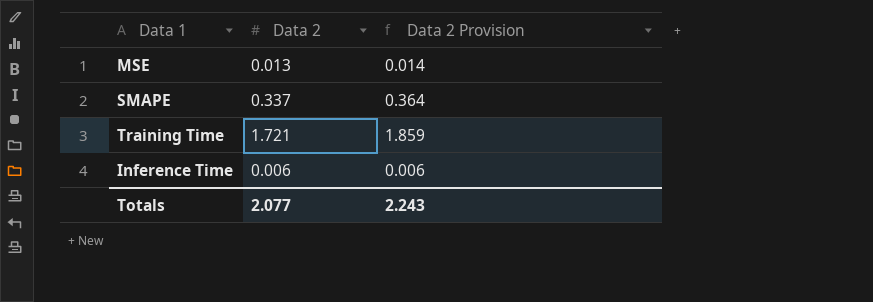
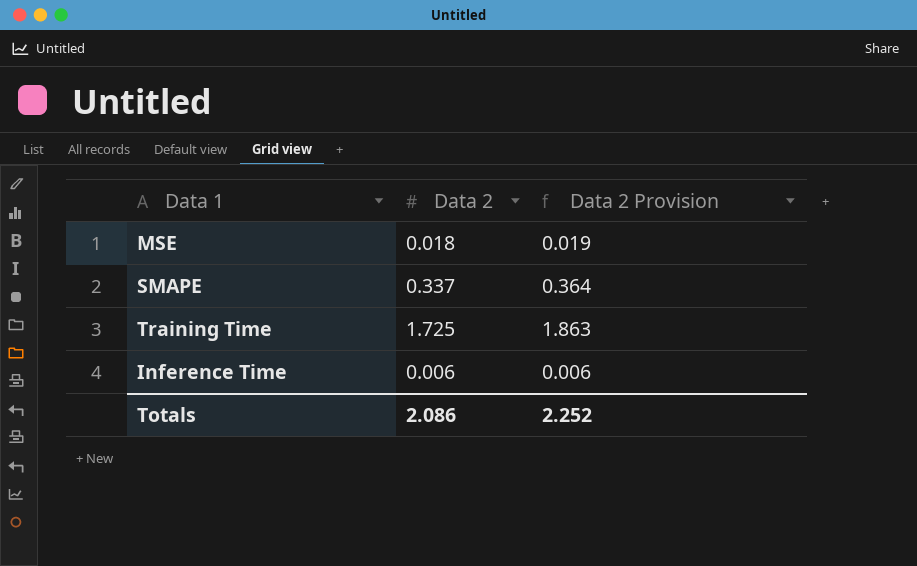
MSE | Data 2: 0.013 -> 0.018
MSE | Data 2 Provision: 0.014 -> 0.019
Training Time | Data 2: 1.721 -> 1.725
Training Time | Data 2 Provision: 1.859 -> 1.863
Totals | Data 2: 2.077 -> 2.086
Totals | Data 2 Provision: 2.243 -> 2.252

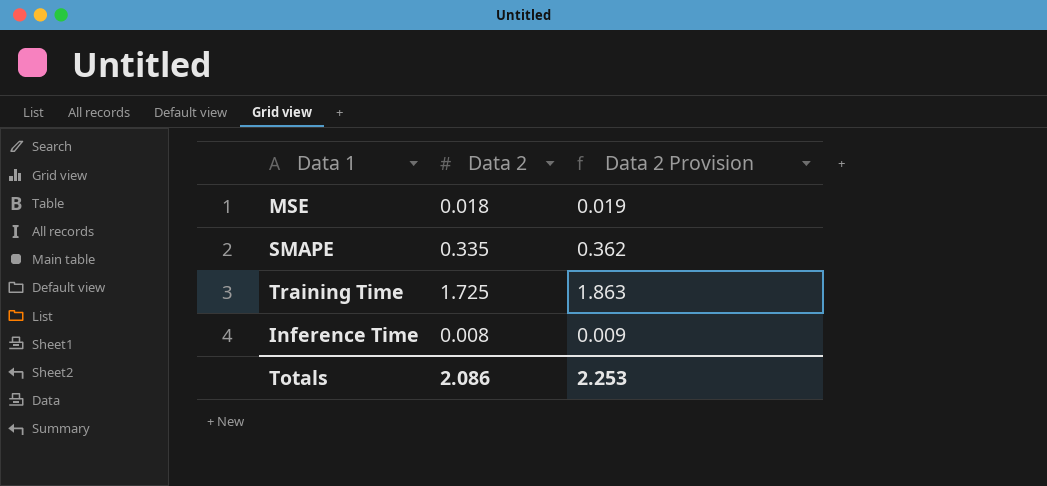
SMAPE | Data 2: 0.337 -> 0.335
SMAPE | Data 2 Provision: 0.364 -> 0.362
Inference Time | Data 2: 0.006 -> 0.008
Inference Time | Data 2 Provision: 0.006 -> 0.009
Totals | Data 2 Provision: 2.252 -> 2.253

